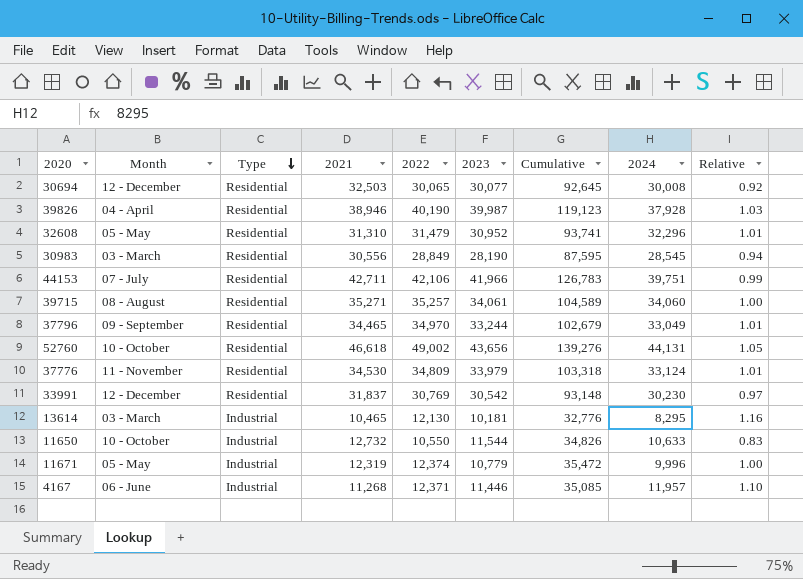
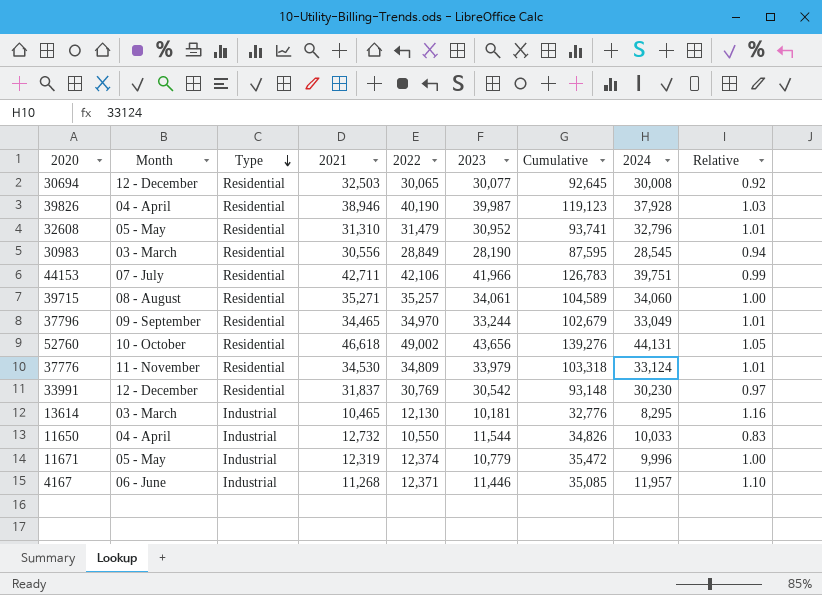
32608 | 2024: 32,296 -> 32,796
11650 | Month: 10 - October -> 04 - April
11650 | 2024: 10,633 -> 10,033

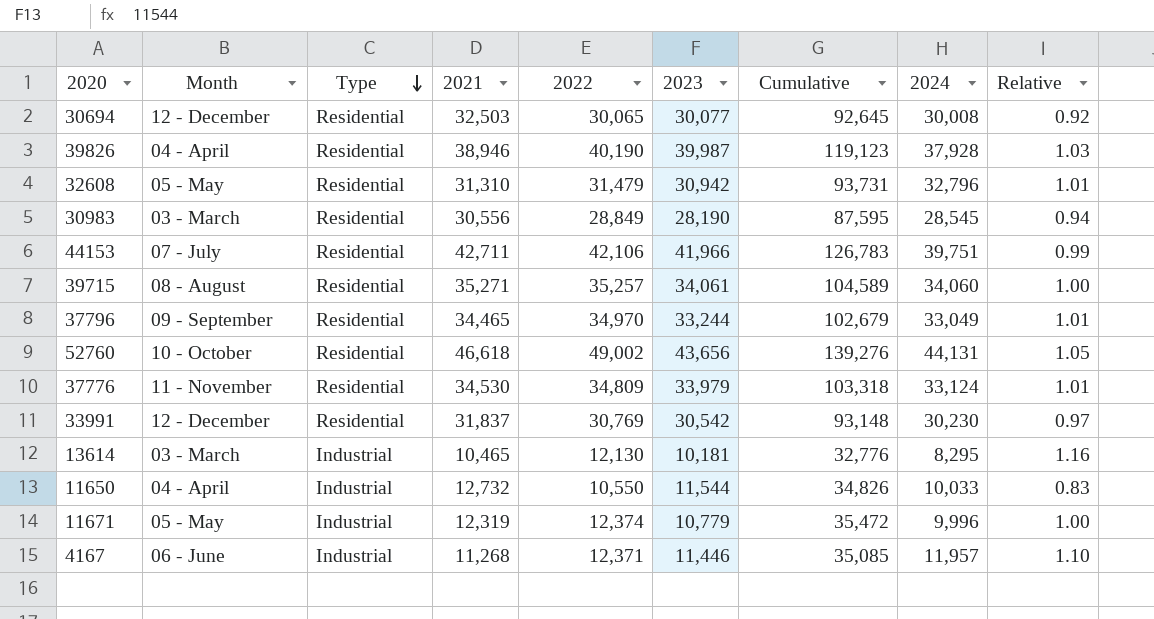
32608 | 2023: 30,952 -> 30,942
32608 | Cumulative: 93,741 -> 93,731

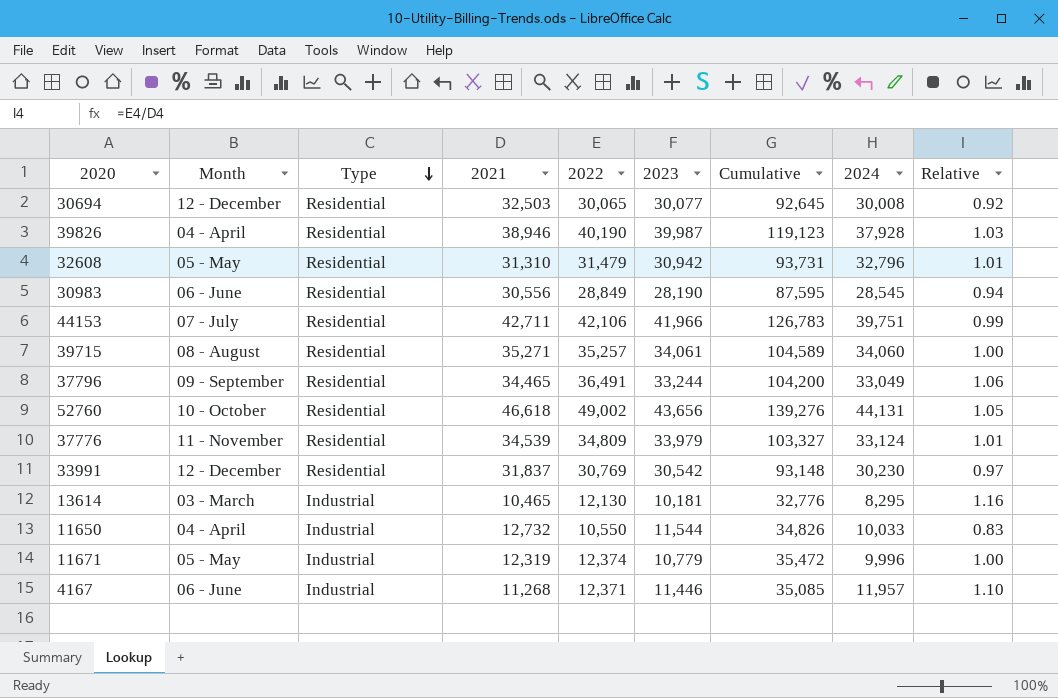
30983 | Month: 03 - March -> 06 - June
37796 | 2022: 34,970 -> 36,491
37796 | Cumulative: 102,679 -> 104,200
37796 | Relative: 1.01 -> 1.06
37776 | 2021: 34,530 -> 34,539
37776 | Cumulative: 103,318 -> 103,327

